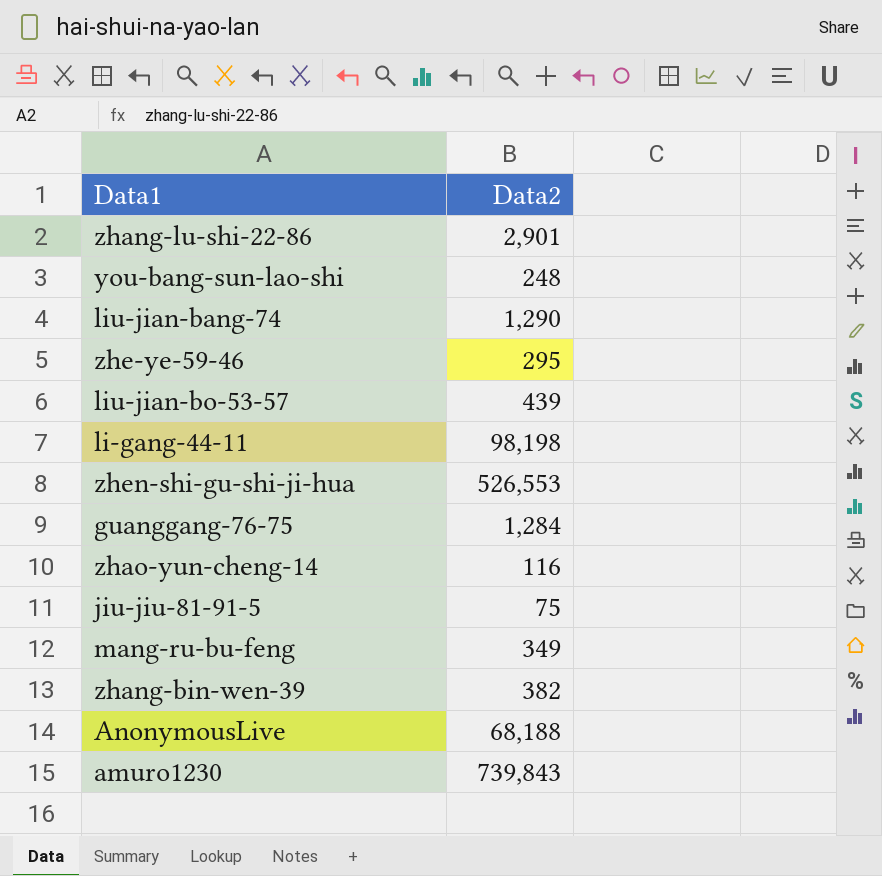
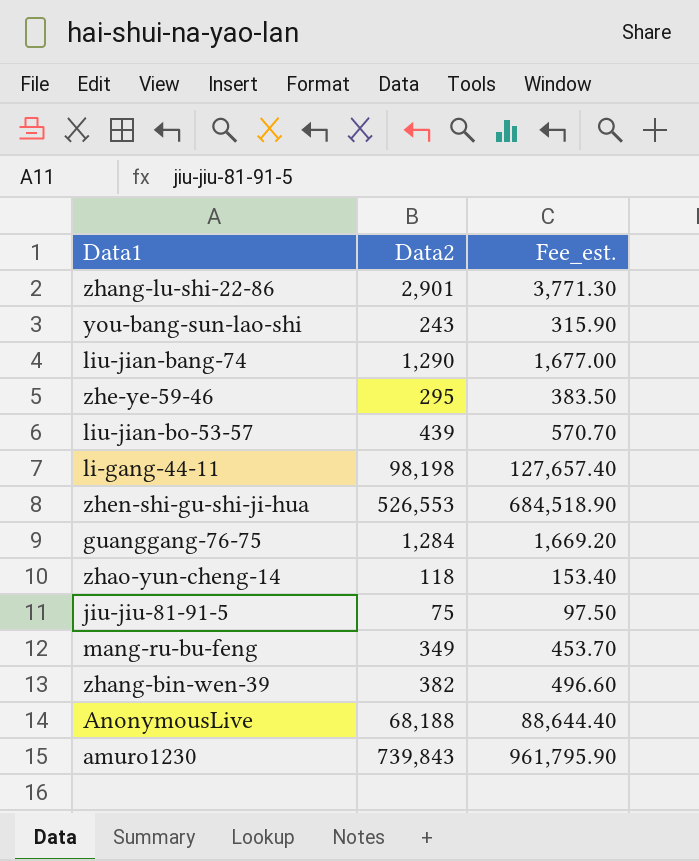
column Fee_est. | formula: none -> [Data2] * 1.3
you-bang-sun-lao-shi | Data2: 248 -> 243
zhao-yun-cheng-14 | Data2: 116 -> 118

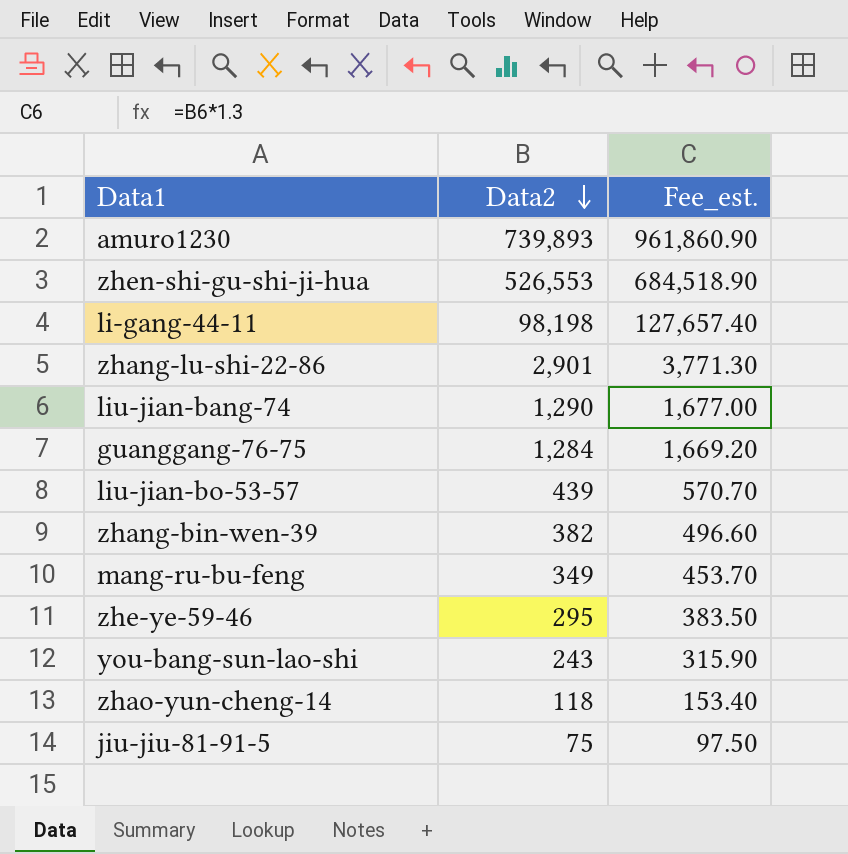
row order: none -> Data2 descending
row AnonymousLive: 68,188 | 88,644.40 -> none
amuro1230 | Data2: 739,843 -> 739,893
amuro1230 | Fee_est.: 961,795.90 -> 961,860.90

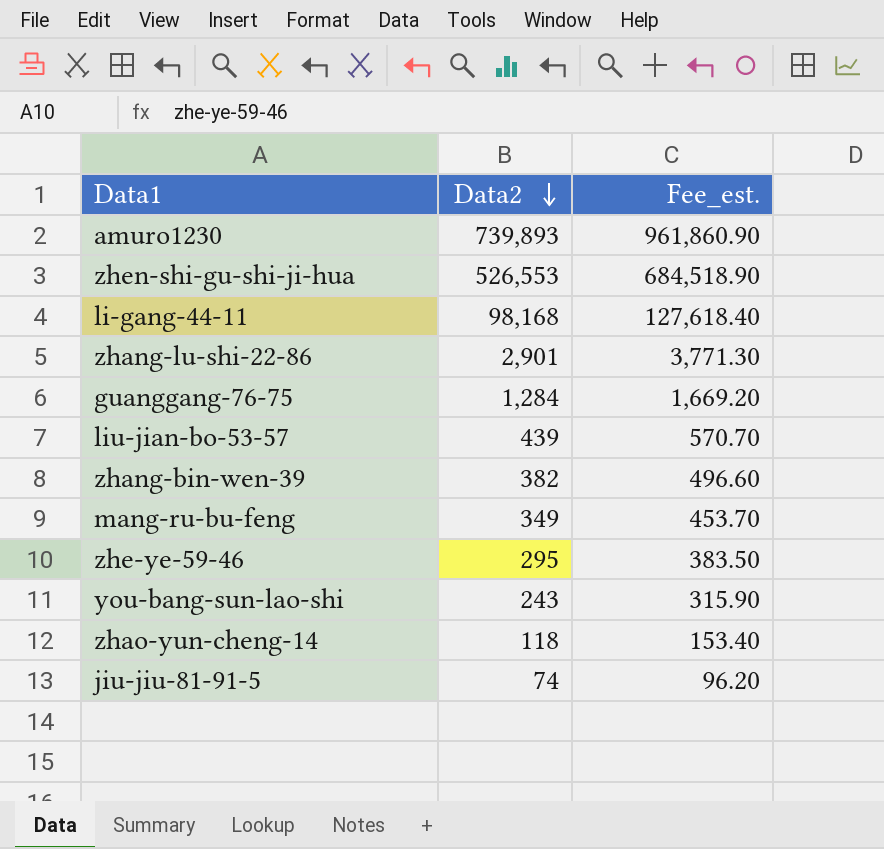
row liu-jian-bang-74: 1,290 | 1,677.00 -> none
li-gang-44-11 | Data2: 98,198 -> 98,168
li-gang-44-11 | Fee_est.: 127,657.40 -> 127,618.40
jiu-jiu-81-91-5 | Data2: 75 -> 74
jiu-jiu-81-91-5 | Fee_est.: 97.50 -> 96.20

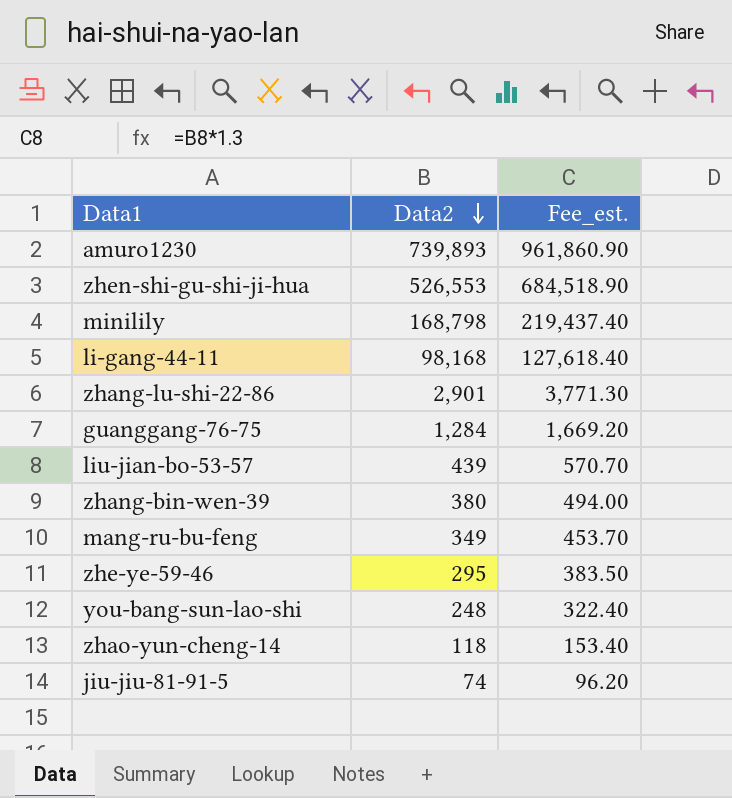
row minilily: none -> 168,798 | 219,437.40
zhang-bin-wen-39 | Data2: 382 -> 380
zhang-bin-wen-39 | Fee_est.: 496.60 -> 494.00
you-bang-sun-lao-shi | Data2: 243 -> 248
you-bang-sun-lao-shi | Fee_est.: 315.90 -> 322.40

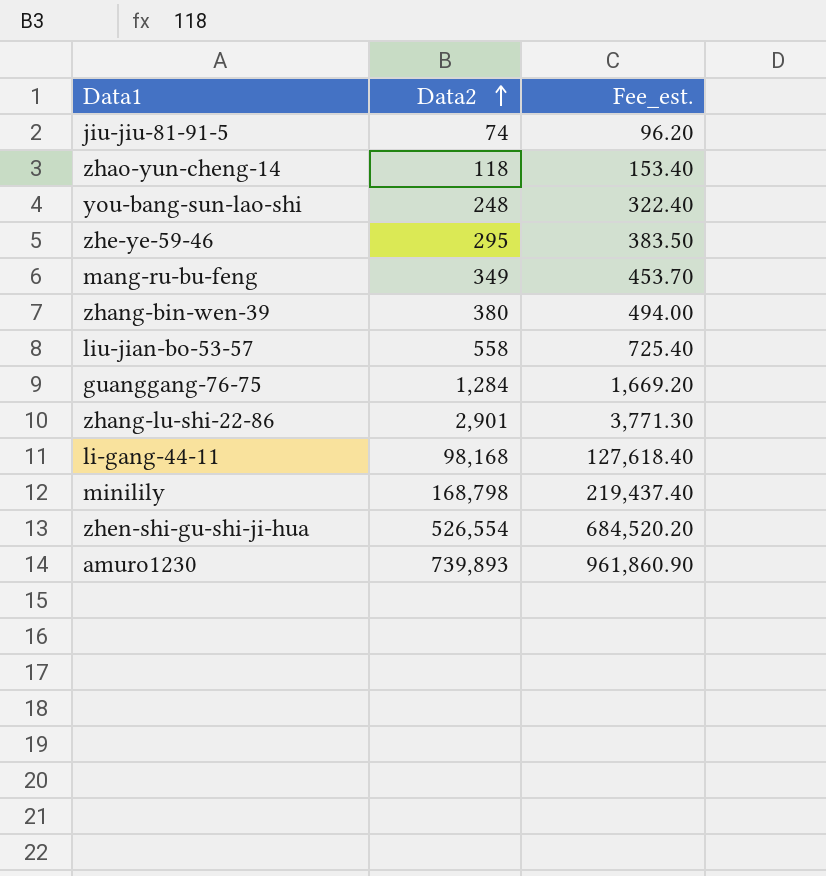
row order: Data2 descending -> Data2 ascending
liu-jian-bo-53-57 | Data2: 439 -> 558
liu-jian-bo-53-57 | Fee_est.: 570.70 -> 725.40
zhen-shi-gu-shi-ji-hua | Data2: 526,553 -> 526,554
zhen-shi-gu-shi-ji-hua | Fee_est.: 684,518.90 -> 684,520.20

